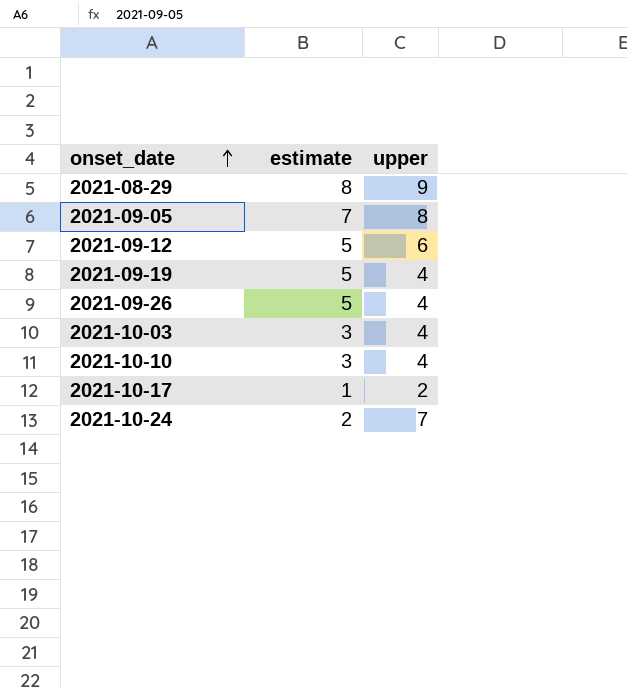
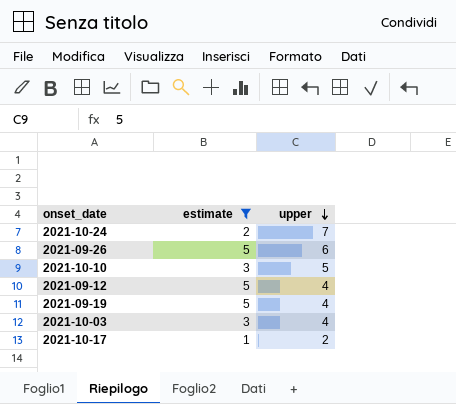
filter: none -> estimate <= 5
row order: onset_date ascending -> upper descending
2021-09-26 | upper: 4 -> 6
2021-10-10 | upper: 4 -> 5
2021-09-12 | upper: 6 -> 4

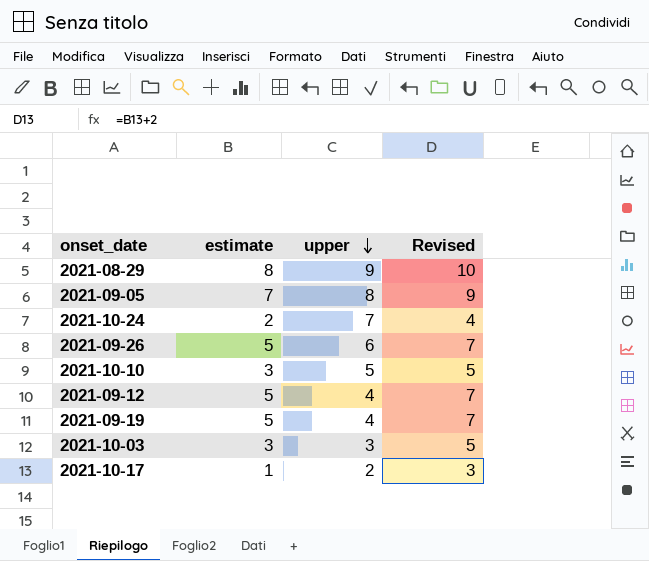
filter: estimate <= 5 -> none
column Revised | formula: none -> [estimate] + 2
2021-10-03 | upper: 4 -> 3

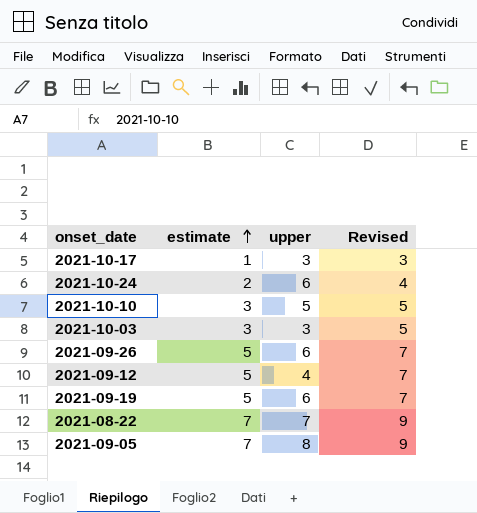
row order: upper descending -> estimate ascending
row 2021-08-29: 8 | 9 | 10 -> none
2021-10-17 | upper: 2 -> 3
2021-10-24 | upper: 7 -> 6
2021-09-19 | upper: 4 -> 6
row 2021-08-22: none -> 7 | 7 | 9

